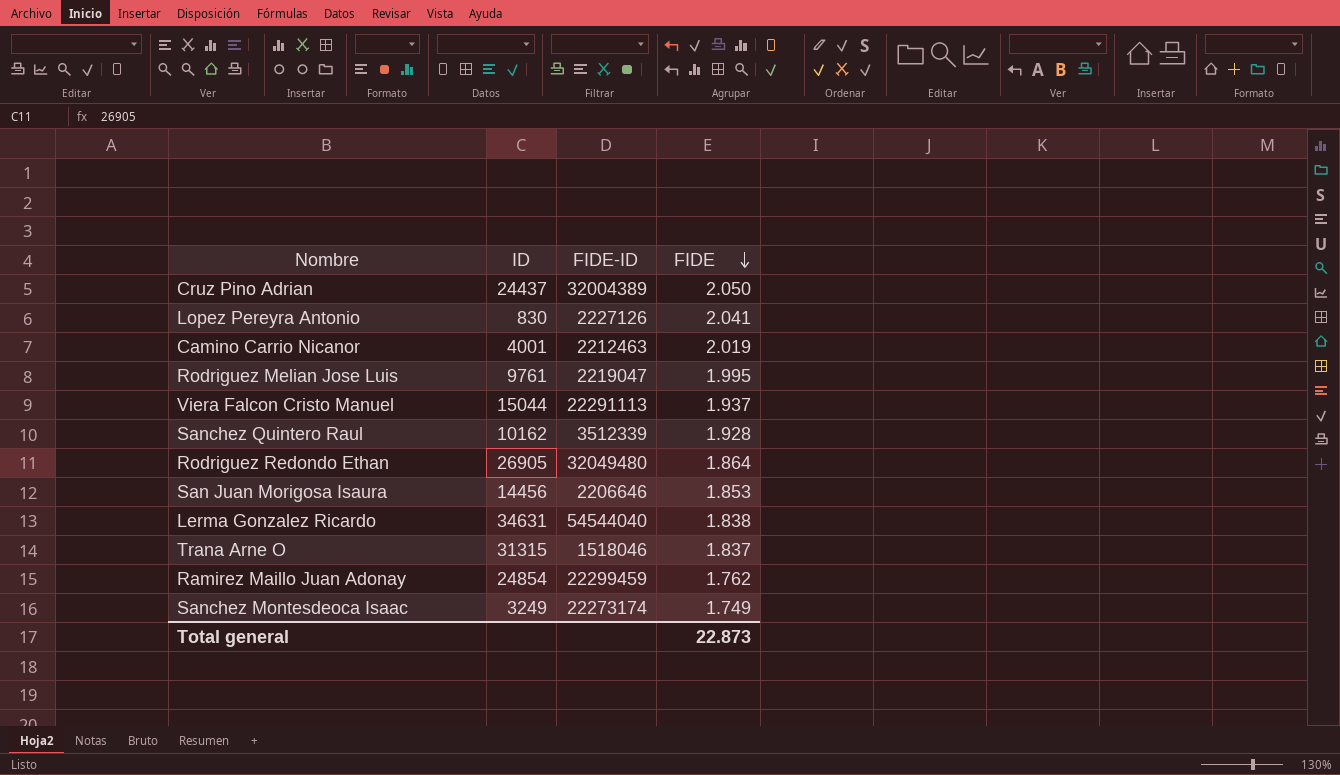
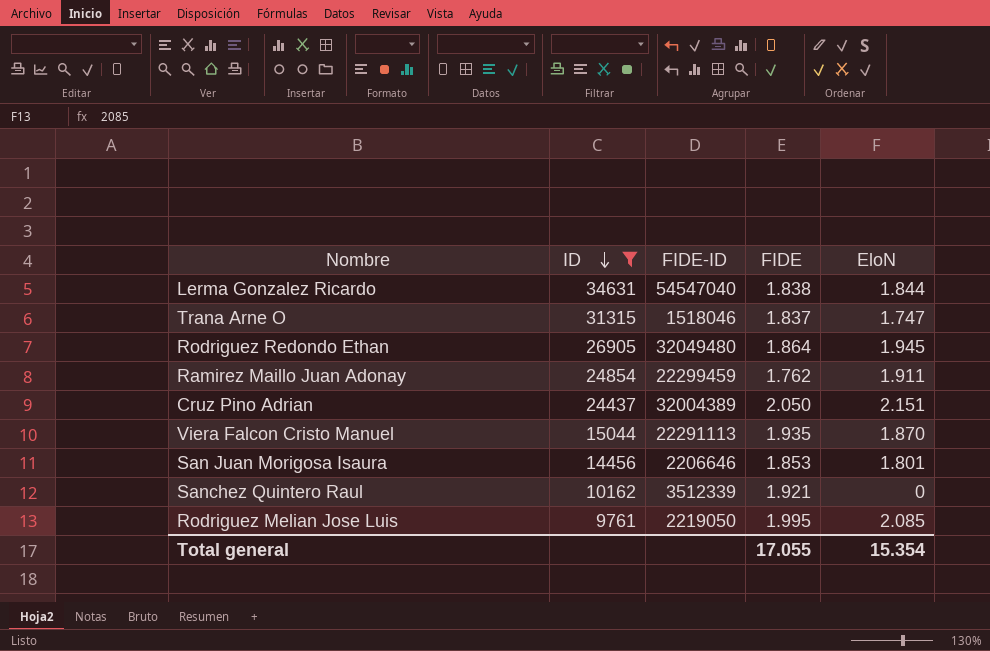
filter: none -> ID >= 9761
row order: FIDE descending -> ID descending
column EloN | position: none -> 5
Lerma Gonzalez Ricardo | FIDE-ID: 54544040 -> 54547040
Viera Falcon Cristo Manuel | FIDE: 1.937 -> 1.935
Sanchez Quintero Raul | FIDE: 1.928 -> 1.921
Rodriguez Melian Jose Luis | FIDE-ID: 2219047 -> 2219050
Total general | FIDE: 22.873 -> 17.055

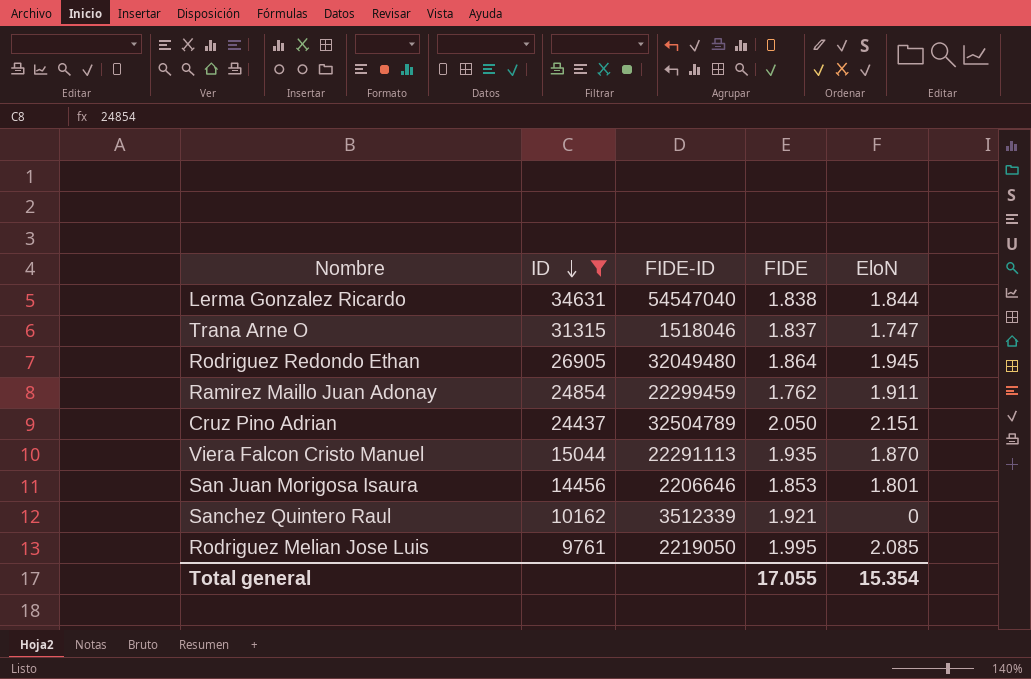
Cruz Pino Adrian | FIDE-ID: 32004389 -> 32504789

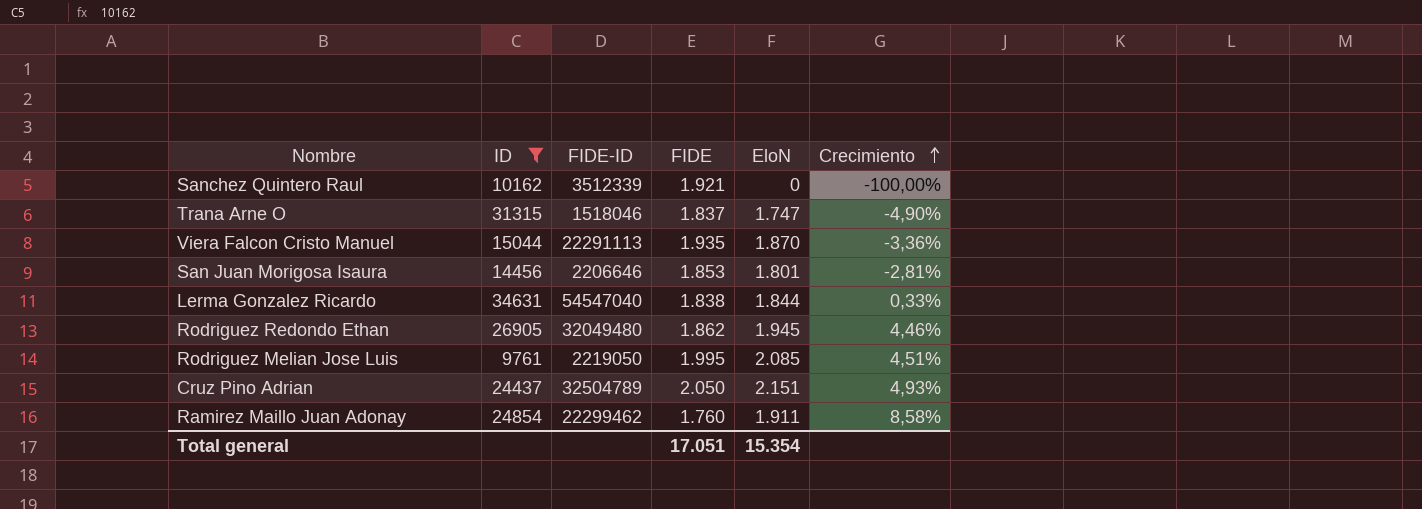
row order: ID descending -> Crecimiento ascending
column Crecimiento | formula: none -> ([EloN] - [FIDE]) / [FIDE]
Rodriguez Redondo Ethan | FIDE: 1.864 -> 1.862
Ramirez Maillo Juan Adonay | FIDE-ID: 22299459 -> 22299462
Ramirez Maillo Juan Adonay | FIDE: 1.762 -> 1.760
Total general | FIDE: 17.055 -> 17.051

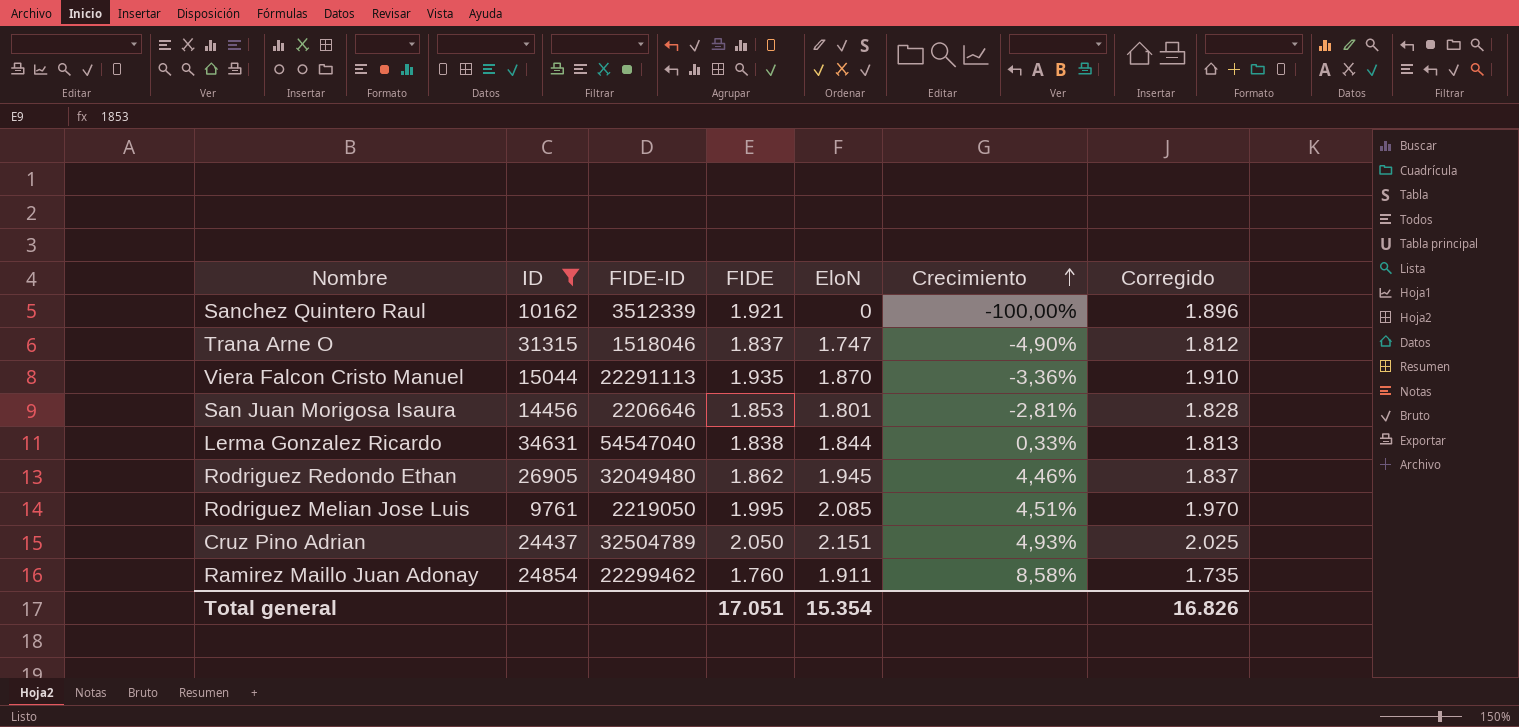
column Corregido | formula: none -> [FIDE] - 25

